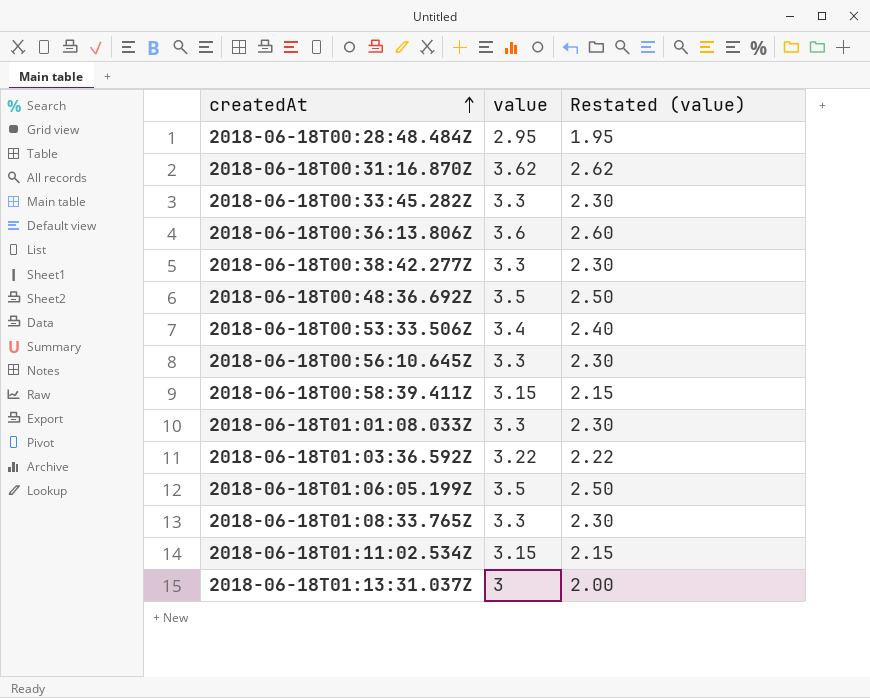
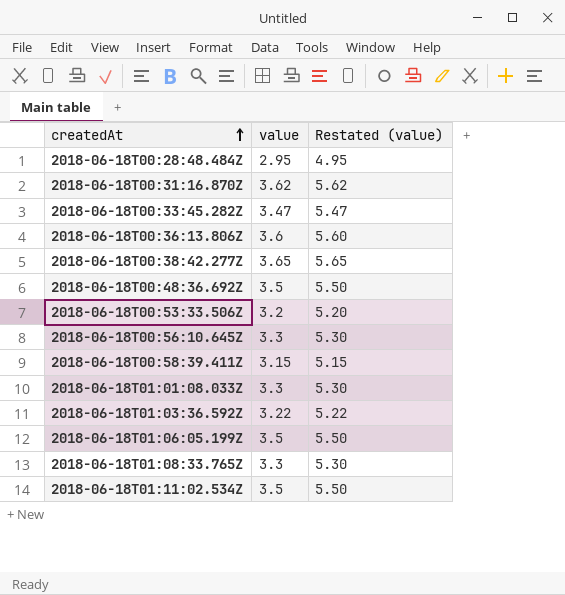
column Restated (value) | formula: [value] - 1 -> [value] + 2
row 2018-06-18T01:13:31.037Z: 3 | 2.00 -> none
2018-06-18T00:33:45.282Z | value: 3.3 -> 3.47
2018-06-18T00:38:42.277Z | value: 3.3 -> 3.65
2018-06-18T00:53:33.506Z | value: 3.4 -> 3.2
2018-06-18T01:11:02.534Z | value: 3.15 -> 3.5

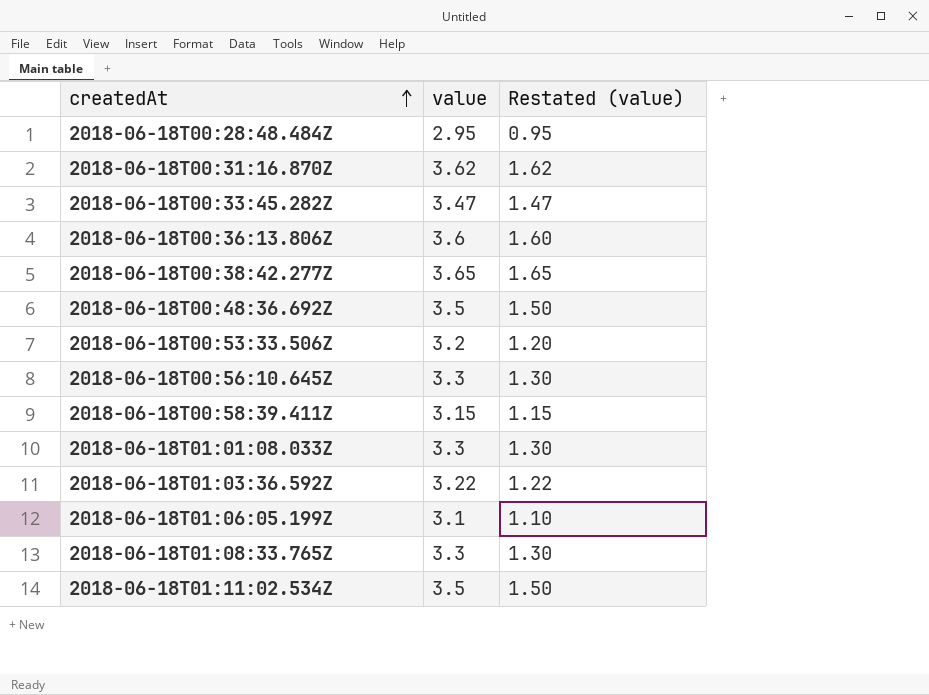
column Restated (value) | formula: [value] + 2 -> [value] - 2
2018-06-18T01:06:05.199Z | value: 3.5 -> 3.1

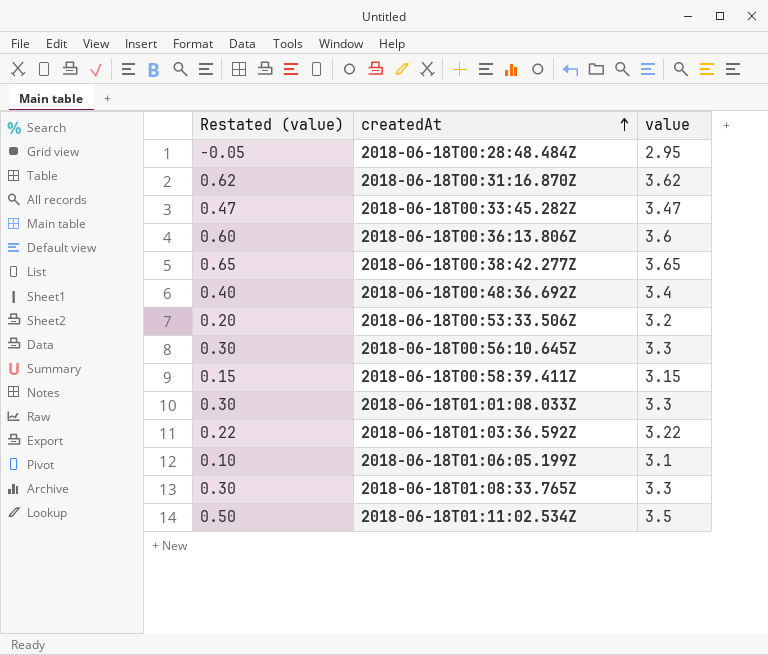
column Restated (value) | formula: [value] - 2 -> [value] - 3
column Restated (value) | position: 3 -> 1
2018-06-18T00:48:36.692Z | value: 3.5 -> 3.4

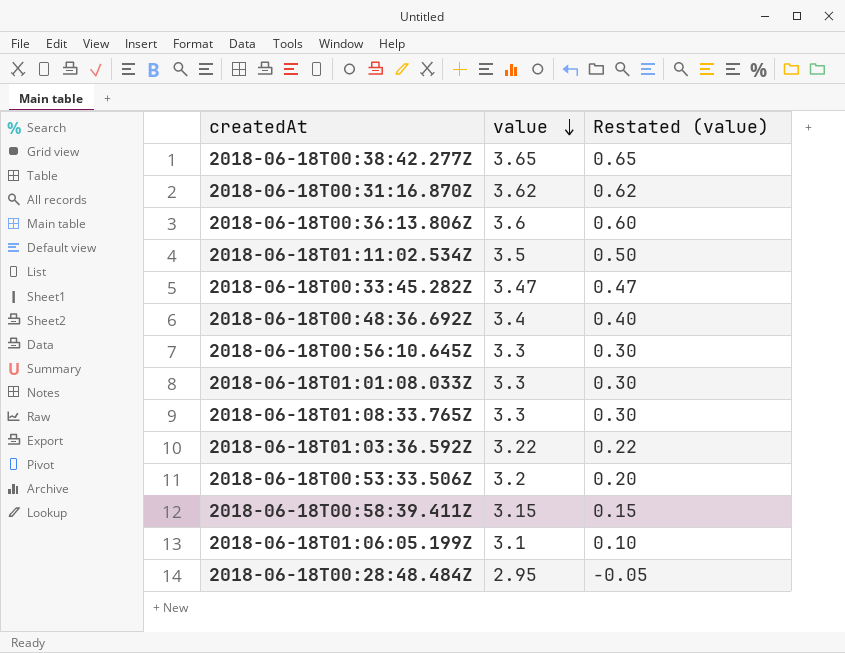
row order: createdAt ascending -> value descending
column Restated (value) | position: 1 -> 3

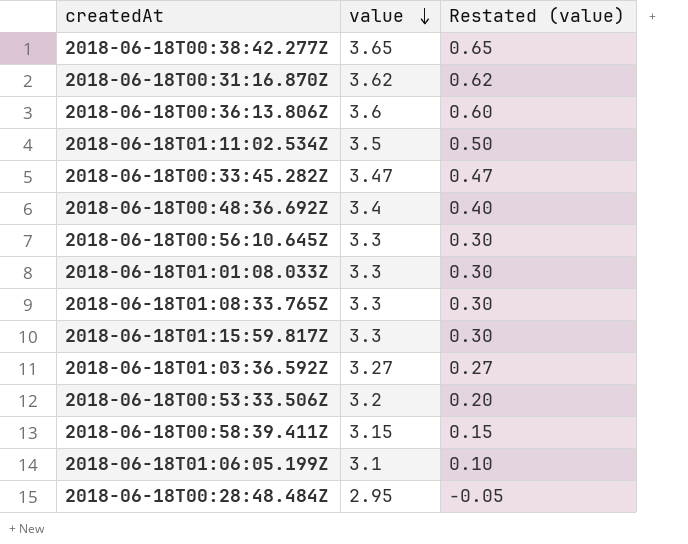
row 2018-06-18T01:15:59.817Z: none -> 3.3 | 0.30
2018-06-18T01:03:36.592Z | value: 3.22 -> 3.27
2018-06-18T01:03:36.592Z | Restated (value): 0.22 -> 0.27

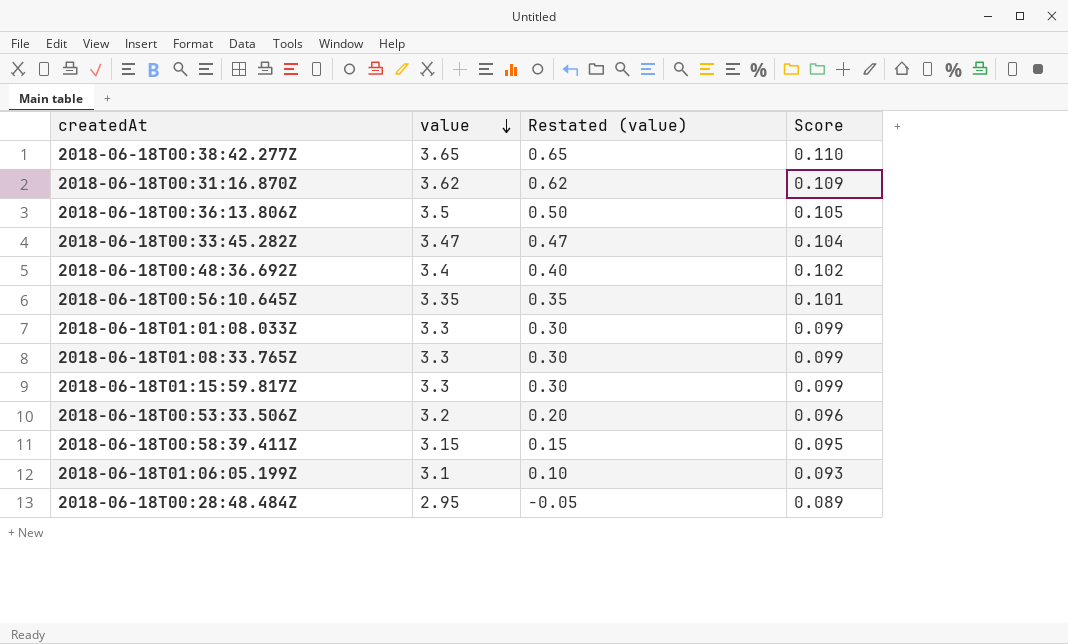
column Score | formula: none -> [value] * 0.03
row 2018-06-18T01:11:02.534Z: 3.5 | 0.50 -> none
row 2018-06-18T01:03:36.592Z: 3.27 | 0.27 -> none
2018-06-18T00:36:13.806Z | value: 3.6 -> 3.5
2018-06-18T00:36:13.806Z | Restated (value): 0.60 -> 0.50
2018-06-18T00:56:10.645Z | value: 3.3 -> 3.35
2018-06-18T00:56:10.645Z | Restated (value): 0.30 -> 0.35

